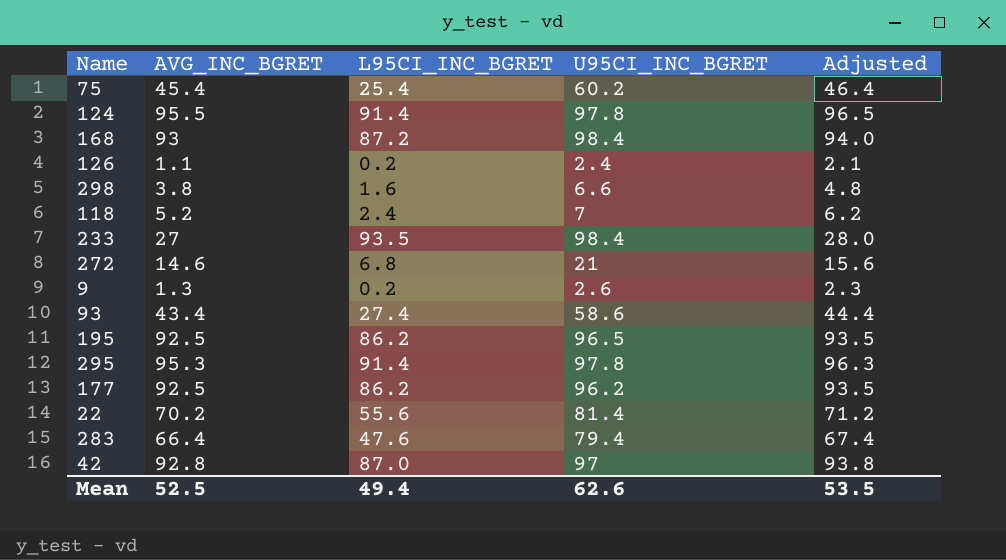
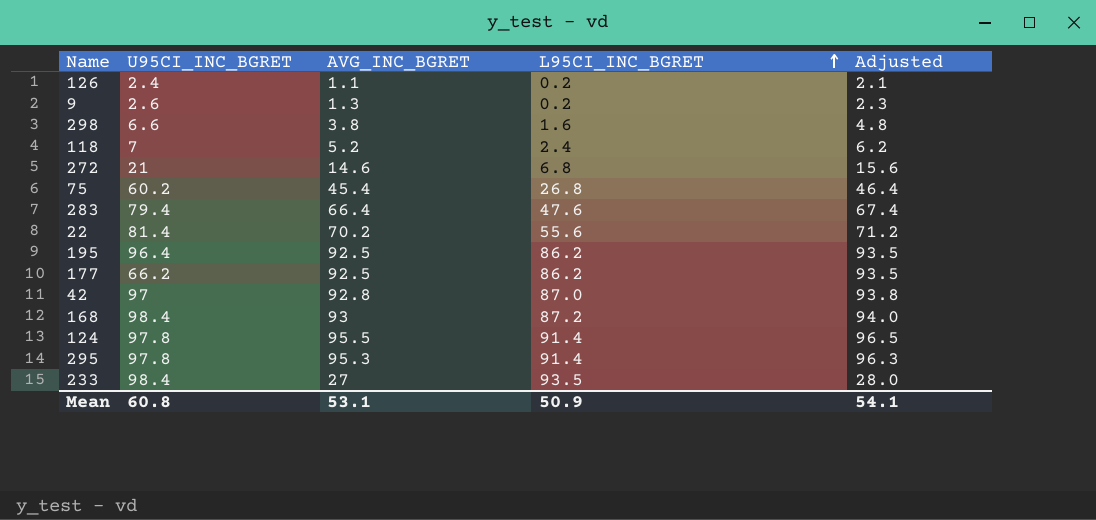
row order: none -> L95CI_INC_BGRET ascending
column U95CI_INC_BGRET | position: 4 -> 2
row 93: 43.4 | 27.4 | 58.6 | 44.4 -> none
75 | L95CI_INC_BGRET: 25.4 -> 26.8
195 | U95CI_INC_BGRET: 96.5 -> 96.4
177 | U95CI_INC_BGRET: 96.2 -> 66.2
Mean | U95CI_INC_BGRET: 62.6 -> 60.8
Mean | AVG_INC_BGRET: 52.5 -> 53.1
Mean | L95CI_INC_BGRET: 49.4 -> 50.9
Mean | Adjusted: 53.5 -> 54.1

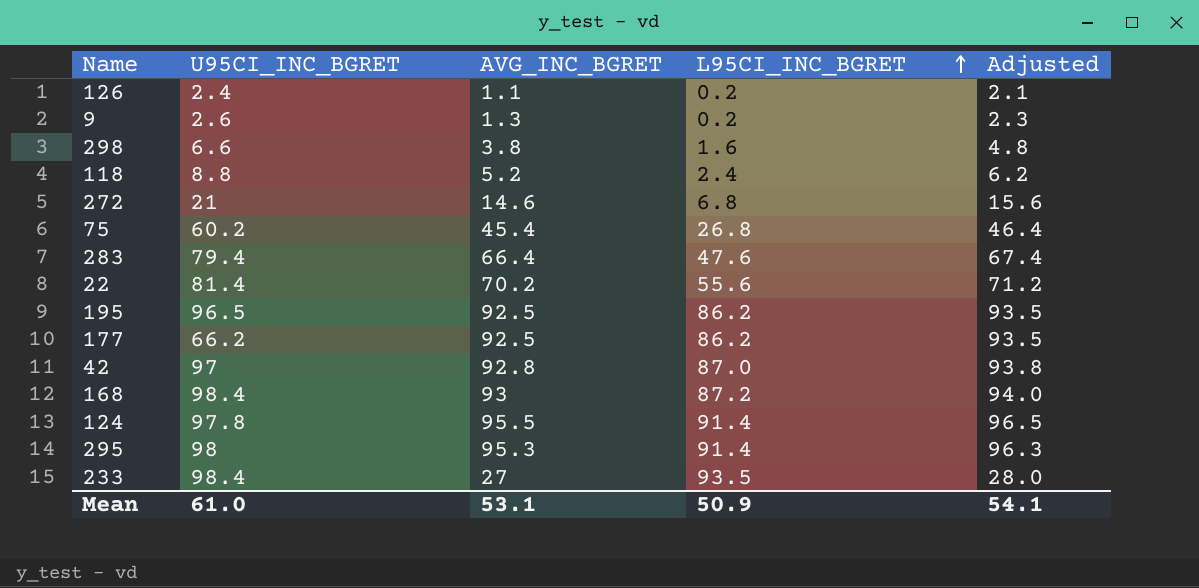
118 | U95CI_INC_BGRET: 7 -> 8.8
195 | U95CI_INC_BGRET: 96.4 -> 96.5
295 | U95CI_INC_BGRET: 97.8 -> 98
Mean | U95CI_INC_BGRET: 60.8 -> 61.0

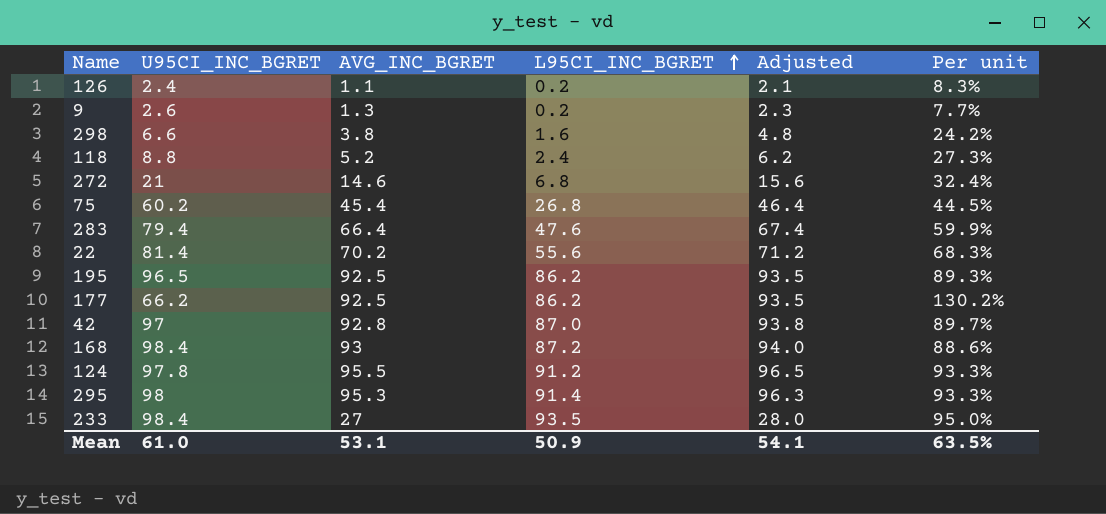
column Per unit | formula: none -> [L95CI_INC_BGRET] / [U95CI_INC_BGRET]
124 | L95CI_INC_BGRET: 91.4 -> 91.2

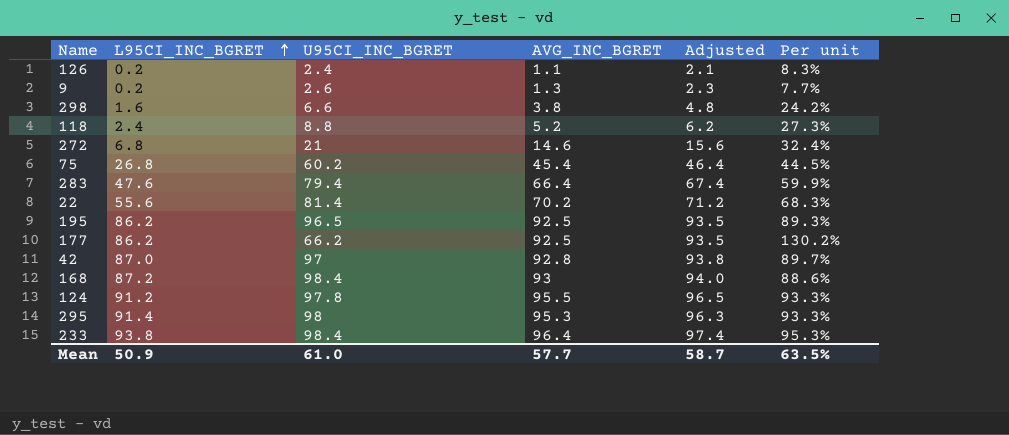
column L95CI_INC_BGRET | position: 4 -> 2
233 | L95CI_INC_BGRET: 93.5 -> 93.8
233 | AVG_INC_BGRET: 27 -> 96.4
233 | Adjusted: 28.0 -> 97.4
233 | Per unit: 95.0% -> 95.3%
Mean | AVG_INC_BGRET: 53.1 -> 57.7
Mean | Adjusted: 54.1 -> 58.7

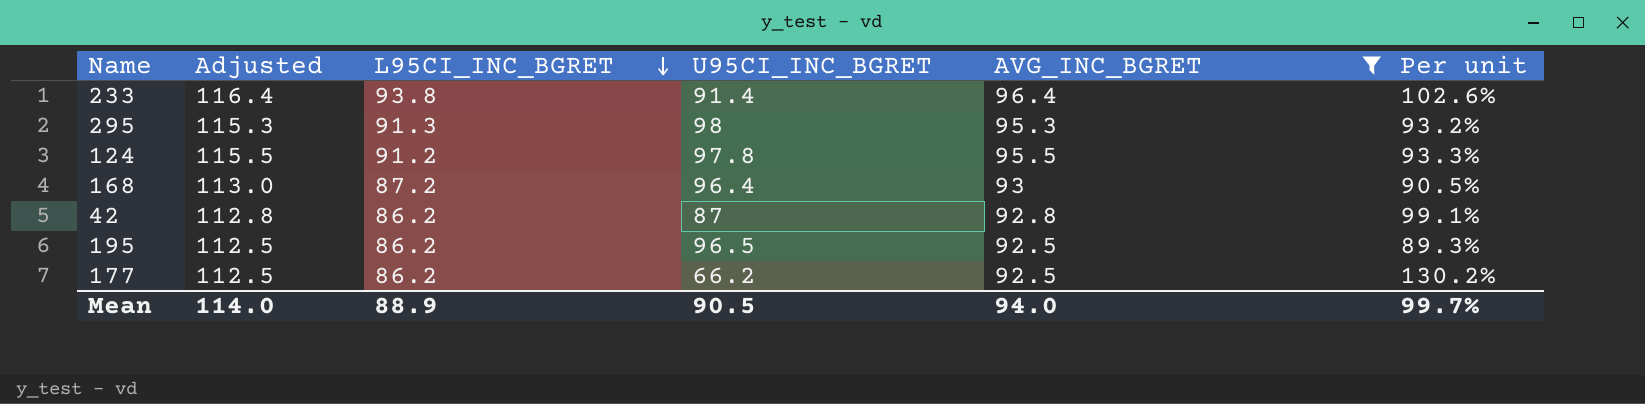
filter: none -> AVG_INC_BGRET >= 92.5
row order: L95CI_INC_BGRET ascending -> L95CI_INC_BGRET descending
column Adjusted | formula: [AVG_INC_BGRET] + 1 -> [AVG_INC_BGRET] + 20
column Adjusted | position: 5 -> 2
233 | U95CI_INC_BGRET: 98.4 -> 91.4
233 | Per unit: 95.3% -> 102.6%
295 | L95CI_INC_BGRET: 91.4 -> 91.3
295 | Per unit: 93.3% -> 93.2%
168 | U95CI_INC_BGRET: 98.4 -> 96.4
168 | Per unit: 88.6% -> 90.5%
42 | L95CI_INC_BGRET: 87.0 -> 86.2
42 | U95CI_INC_BGRET: 97 -> 87
42 | Per unit: 89.7% -> 99.1%
Mean | Adjusted: 58.7 -> 114.0
Mean | L95CI_INC_BGRET: 50.9 -> 88.9
Mean | U95CI_INC_BGRET: 61.0 -> 90.5
Mean | AVG_INC_BGRET: 57.7 -> 94.0
Mean | Per unit: 63.5% -> 99.7%

